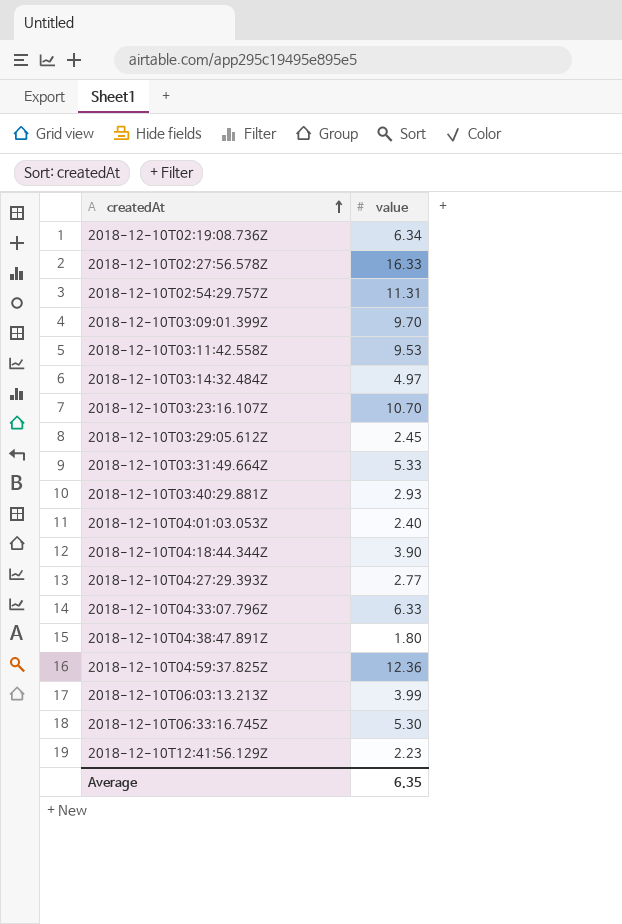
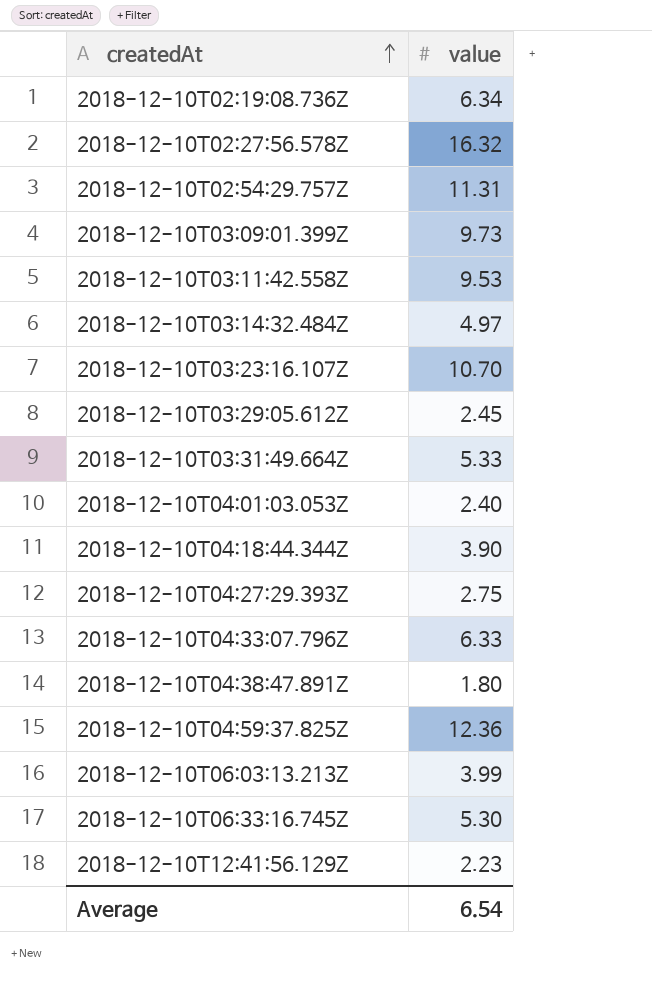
row 2018-12-10T03:40:29.881Z: 2.93 -> none
2018-12-10T02:27:56.578Z | value: 16.33 -> 16.32
2018-12-10T03:09:01.399Z | value: 9.70 -> 9.73
2018-12-10T04:27:29.393Z | value: 2.77 -> 2.75
Average | value: 6.35 -> 6.54

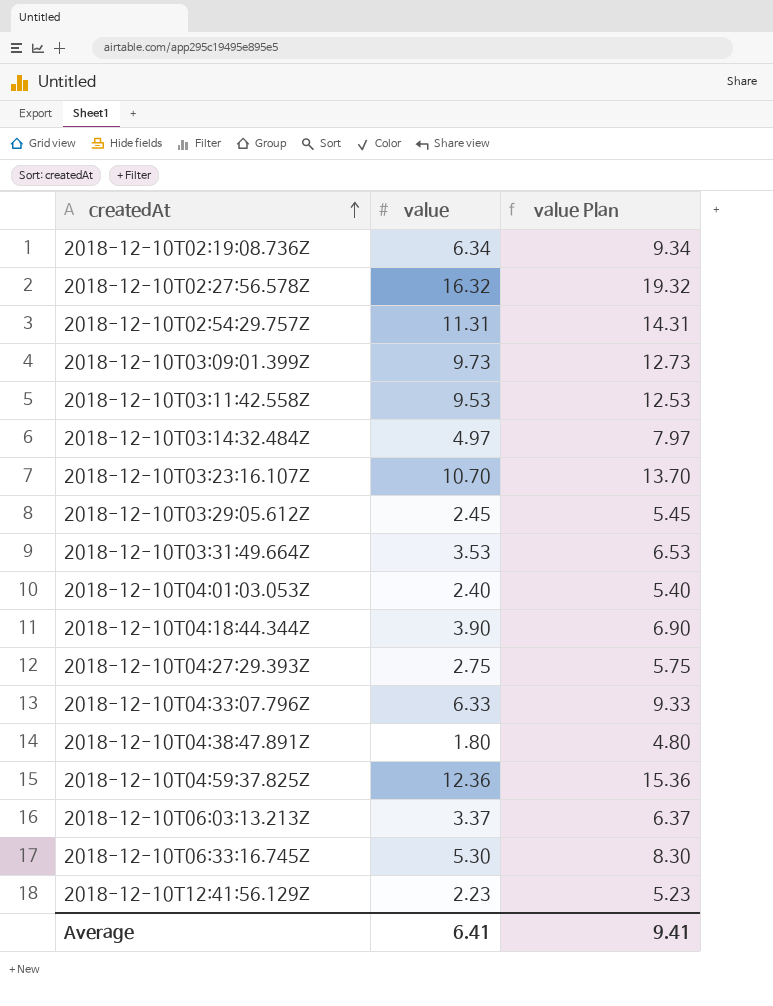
column value Plan | formula: none -> [value] + 3
2018-12-10T03:31:49.664Z | value: 5.33 -> 3.53
2018-12-10T06:03:13.213Z | value: 3.99 -> 3.37
Average | value: 6.54 -> 6.41

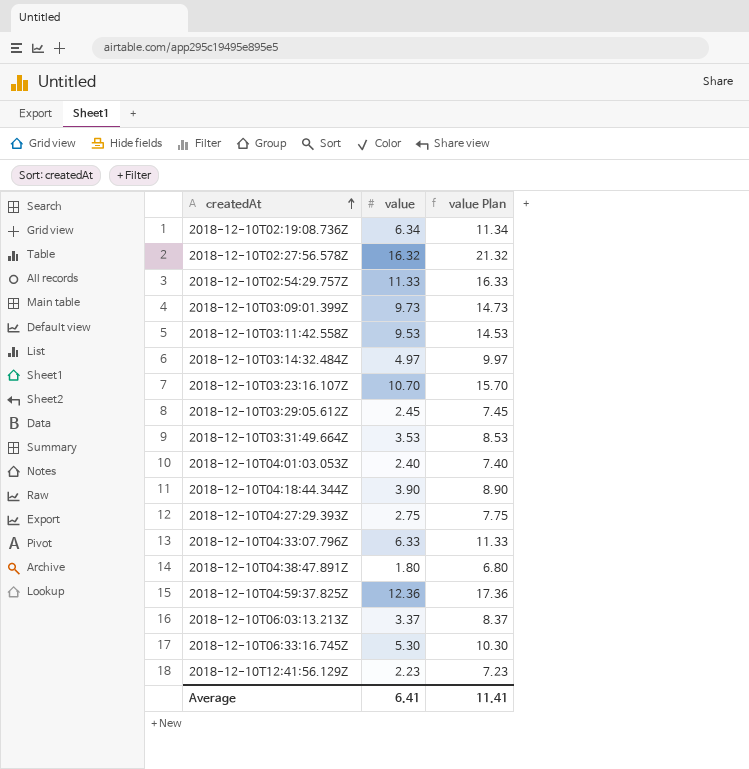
column value Plan | formula: [value] + 3 -> [value] + 5
2018-12-10T02:54:29.757Z | value: 11.31 -> 11.33
Average | value Plan: 9.41 -> 11.41

